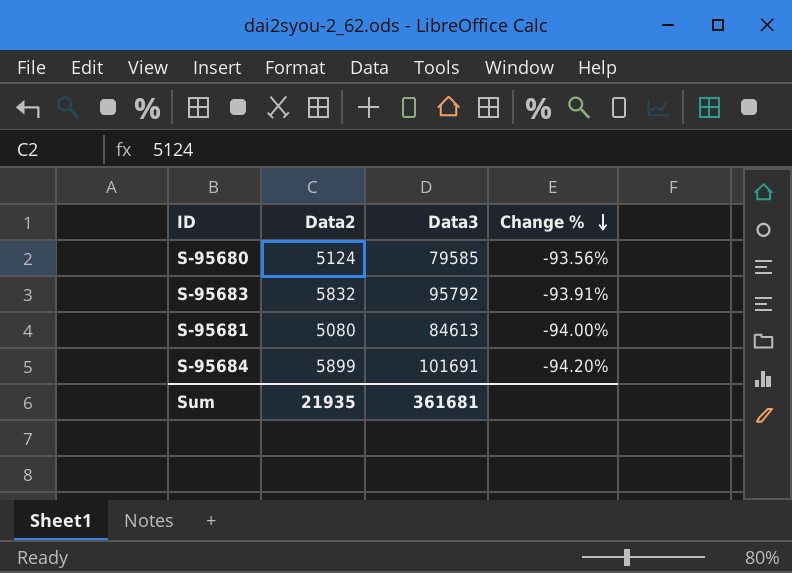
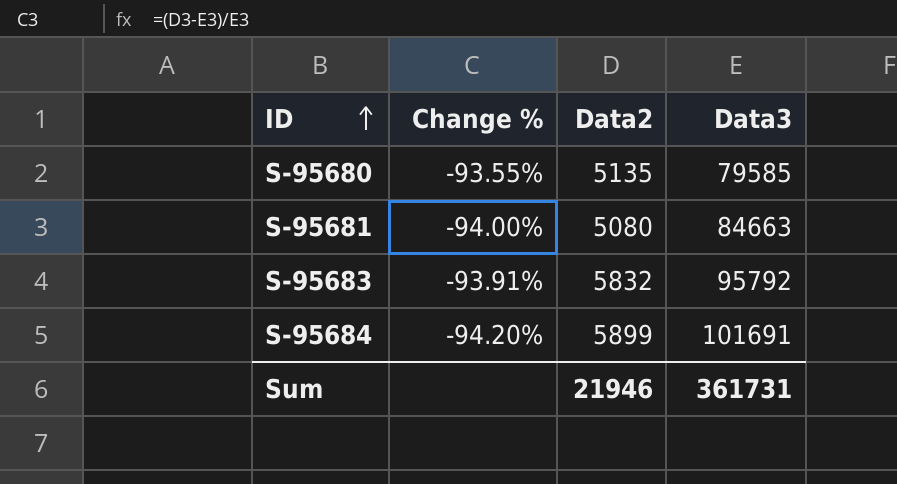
row order: Change % descending -> ID ascending
column Change % | position: 4 -> 2
S-95680 | Change %: -93.56% -> -93.55%
S-95680 | Data2: 5124 -> 5135
S-95681 | Data3: 84613 -> 84663
Sum | Data2: 21935 -> 21946
Sum | Data3: 361681 -> 361731

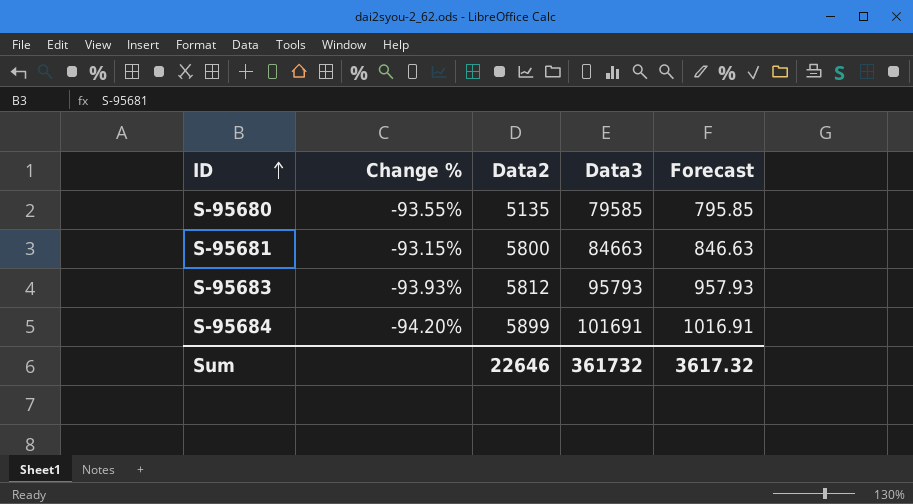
column Forecast | formula: none -> [Data3] * 0.01
S-95681 | Change %: -94.00% -> -93.15%
S-95681 | Data2: 5080 -> 5800
S-95683 | Change %: -93.91% -> -93.93%
S-95683 | Data2: 5832 -> 5812
S-95683 | Data3: 95792 -> 95793
Sum | Data2: 21946 -> 22646
Sum | Data3: 361731 -> 361732

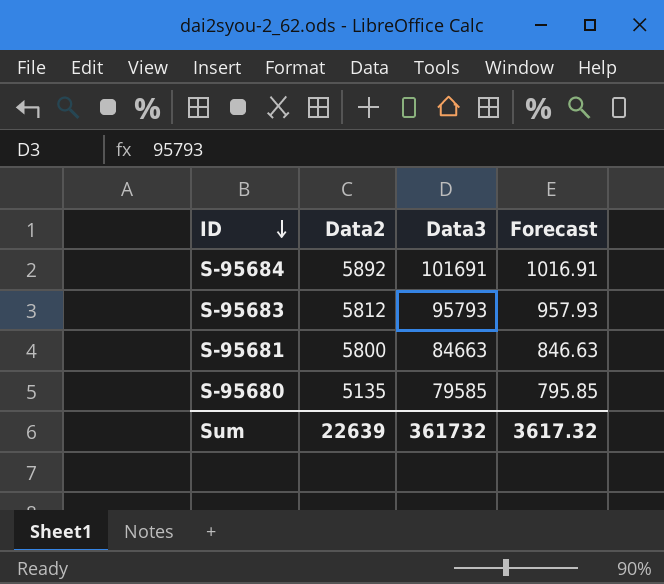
row order: ID ascending -> ID descending
column Change % | formula: ([Data2] - [Data3]) / [Data3] -> none
S-95684 | Data2: 5899 -> 5892
Sum | Data2: 22646 -> 22639

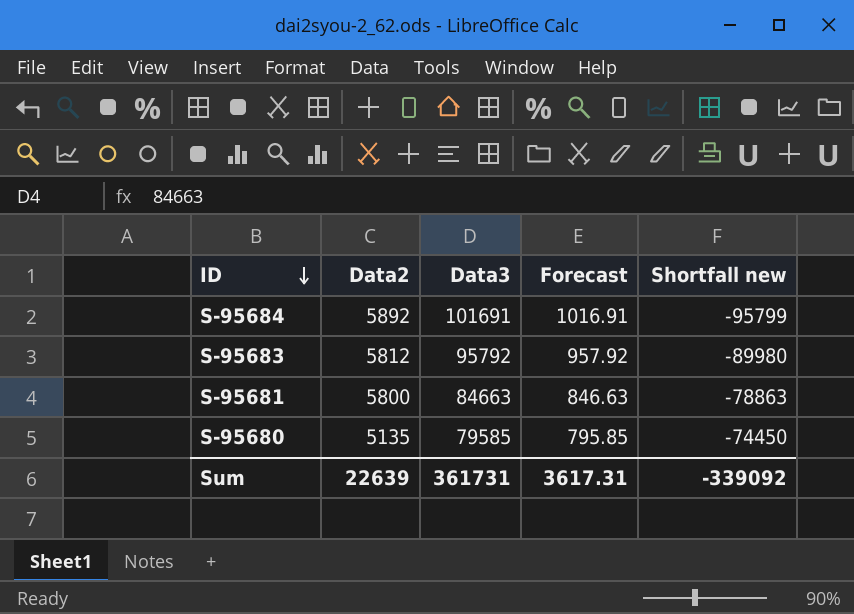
column Shortfall new | formula: none -> [Data2] - [Data3]
S-95683 | Data3: 95793 -> 95792
S-95683 | Forecast: 957.93 -> 957.92
Sum | Data3: 361732 -> 361731
Sum | Forecast: 3617.32 -> 3617.31

